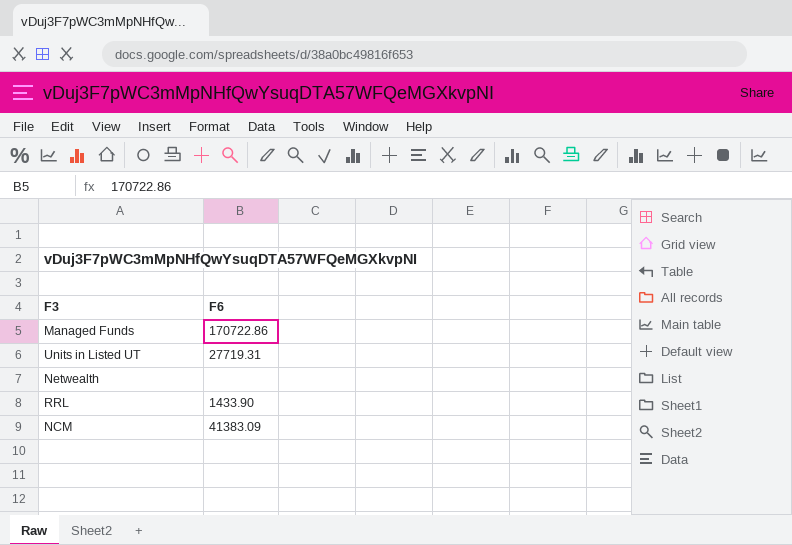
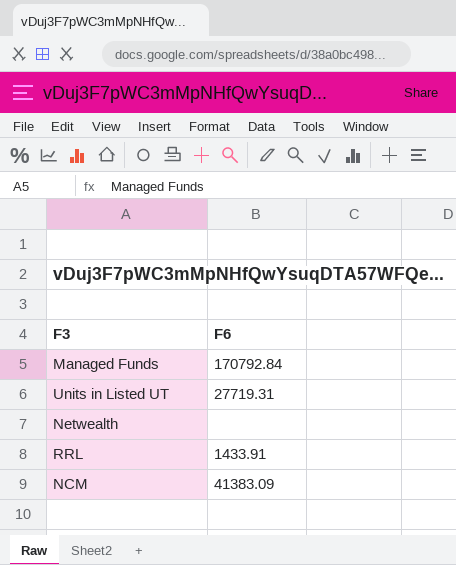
Managed Funds | F6: 170722.86 -> 170792.84
RRL | F6: 1433.90 -> 1433.91

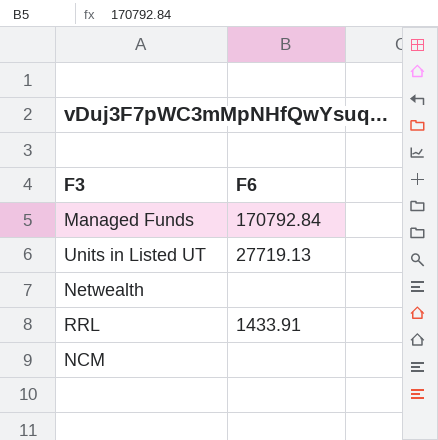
Units in Listed UT | F6: 27719.31 -> 27719.13
NCM | F6: 41383.09 -> none

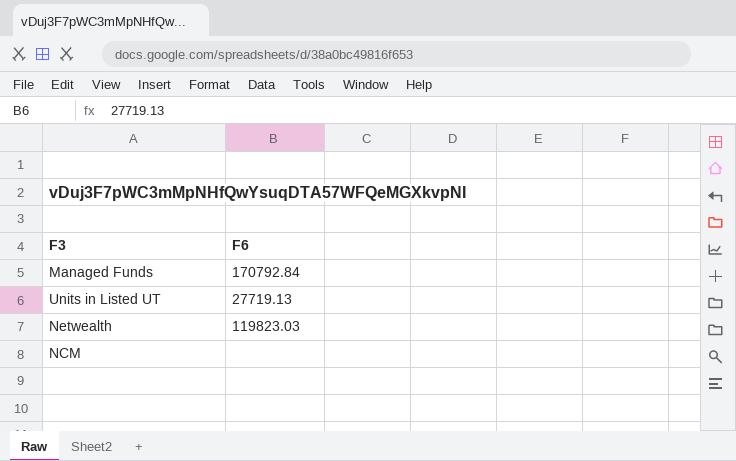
row RRL: 1433.91 -> none
Netwealth | F6: none -> 119823.03

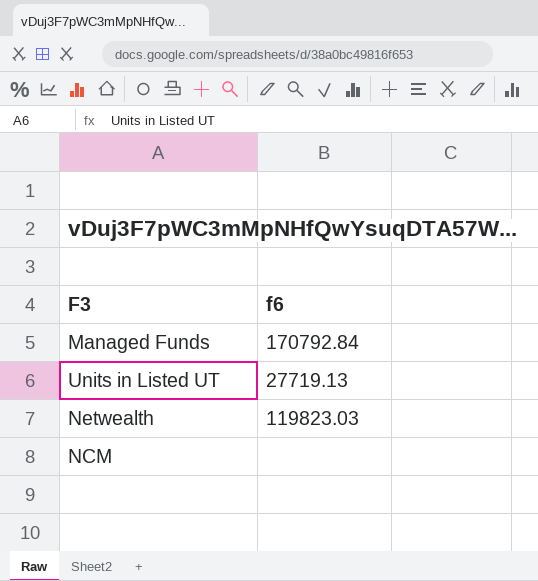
column name: F6 -> f6

